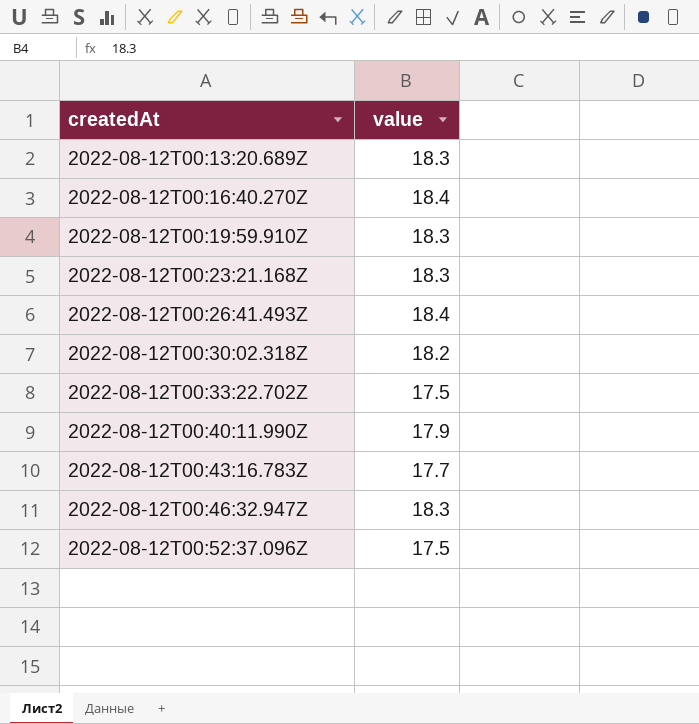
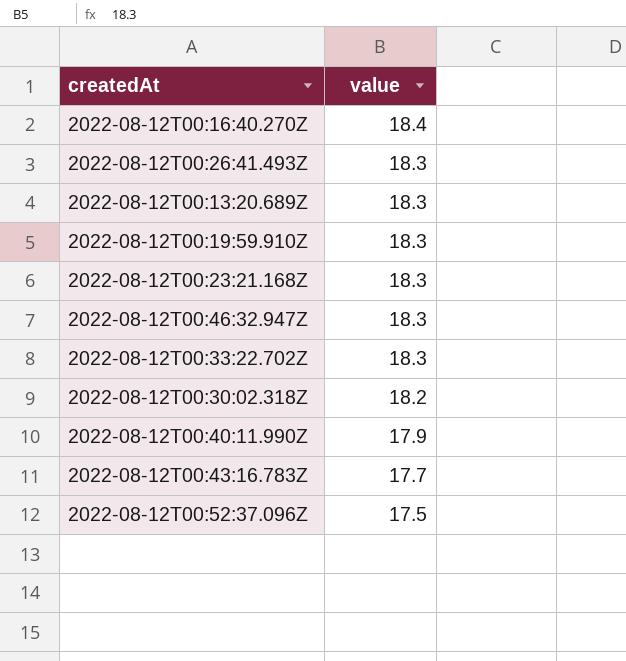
row order: createdAt ascending -> value descending
2022-08-12T00:26:41.493Z | value: 18.4 -> 18.3
2022-08-12T00:33:22.702Z | value: 17.5 -> 18.3

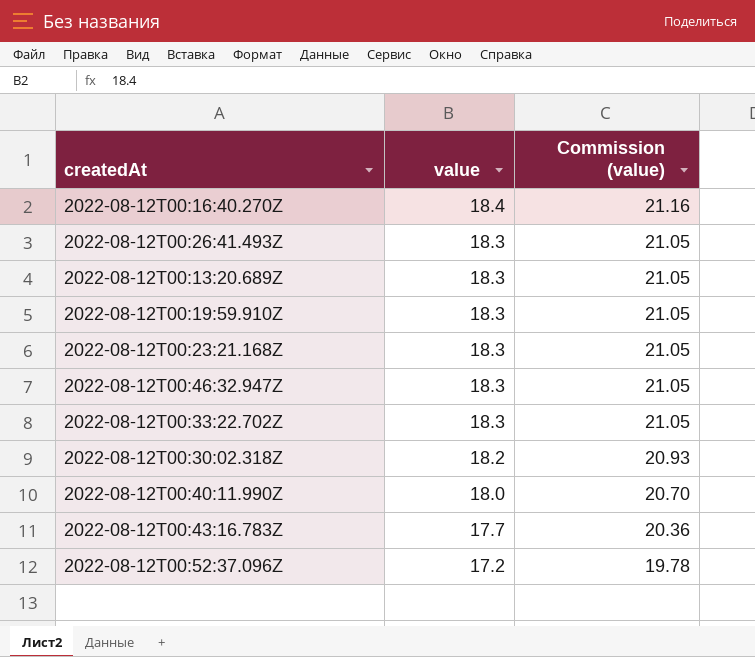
column Commission (value) | formula: none -> [value] * 1.15
2022-08-12T00:40:11.990Z | value: 17.9 -> 18.0
2022-08-12T00:52:37.096Z | value: 17.5 -> 17.2

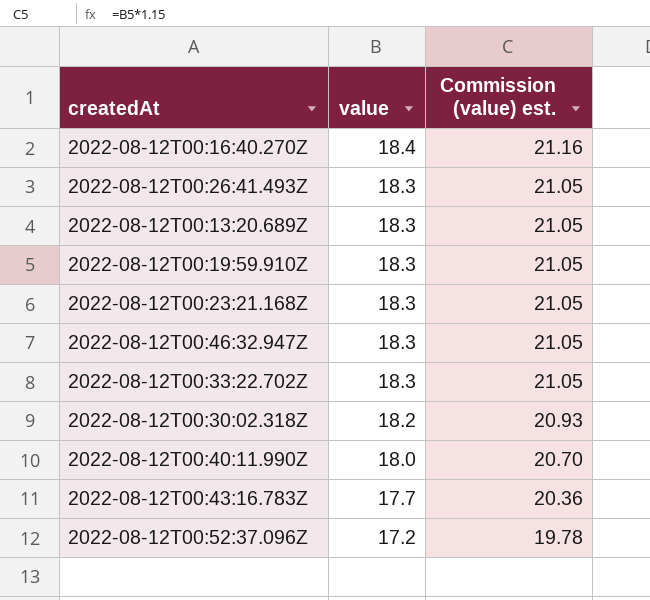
column name: Commission (value) -> Commission (value) est.

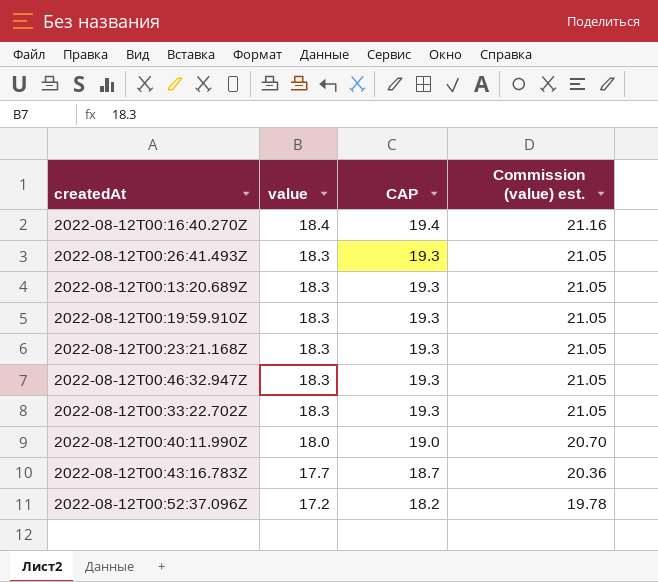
column CAP | formula: none -> [value] + 1
row 2022-08-12T00:30:02.318Z: 18.2 | 20.93 -> none

